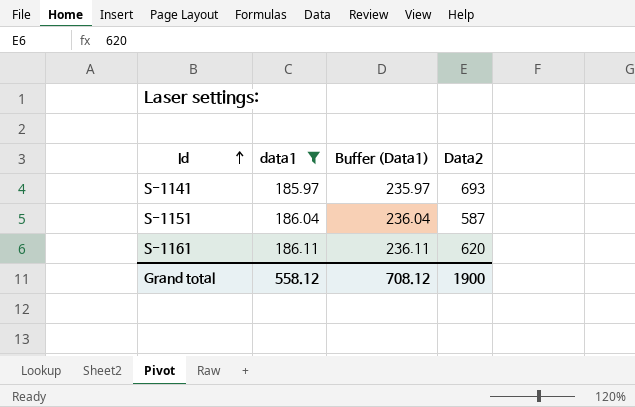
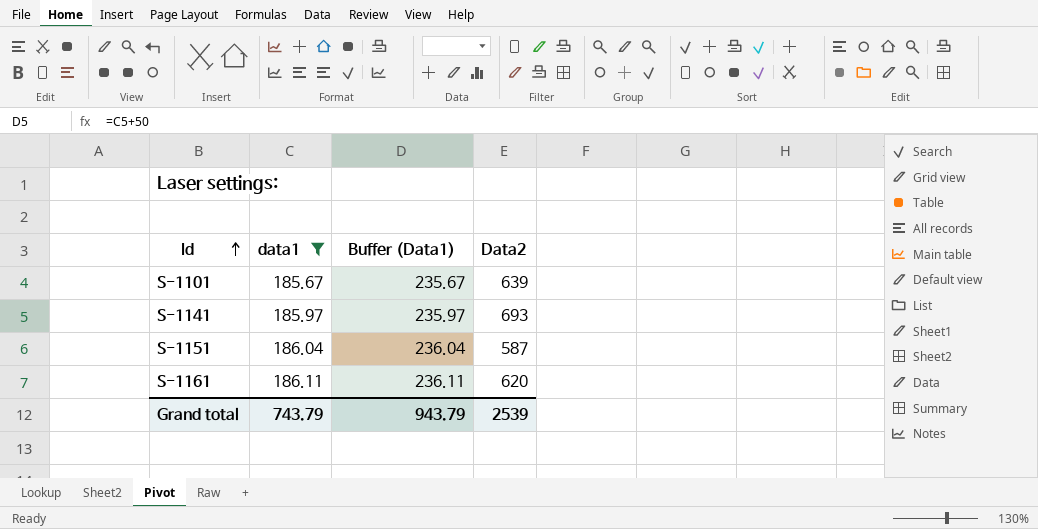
row S-1101: none -> 185.67 | 235.67 | 639
Grand total | data1: 558.12 -> 743.79
Grand total | Buffer (Data1): 708.12 -> 943.79
Grand total | Data2: 1900 -> 2539

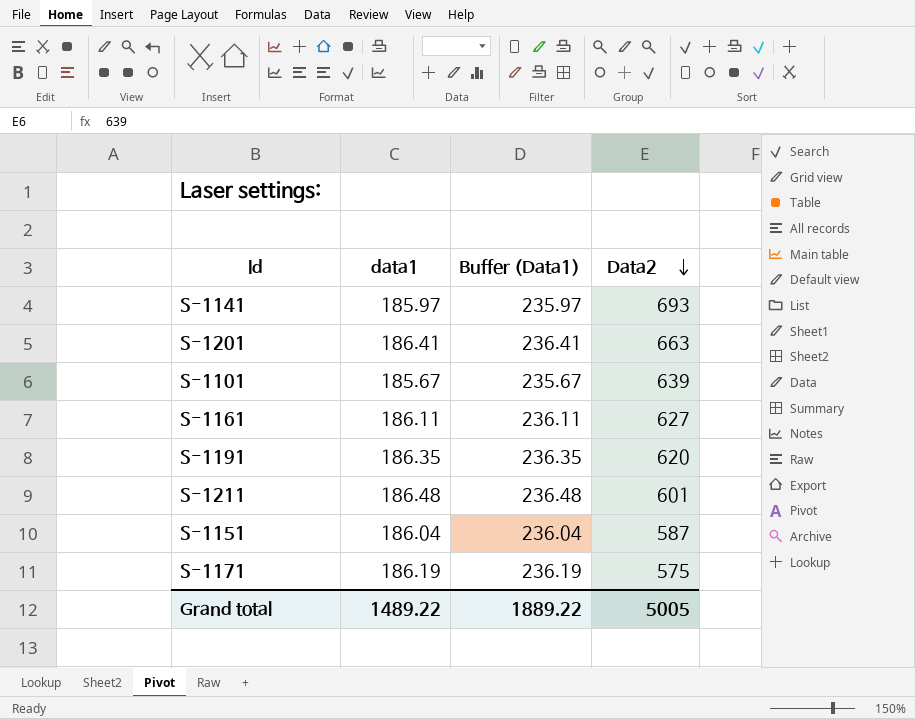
filter: data1 <= 186.11 -> none
row order: Id ascending -> Data2 descending
S-1161 | Data2: 620 -> 627
Grand total | data1: 743.79 -> 1489.22
Grand total | Buffer (Data1): 943.79 -> 1889.22
Grand total | Data2: 2539 -> 5005

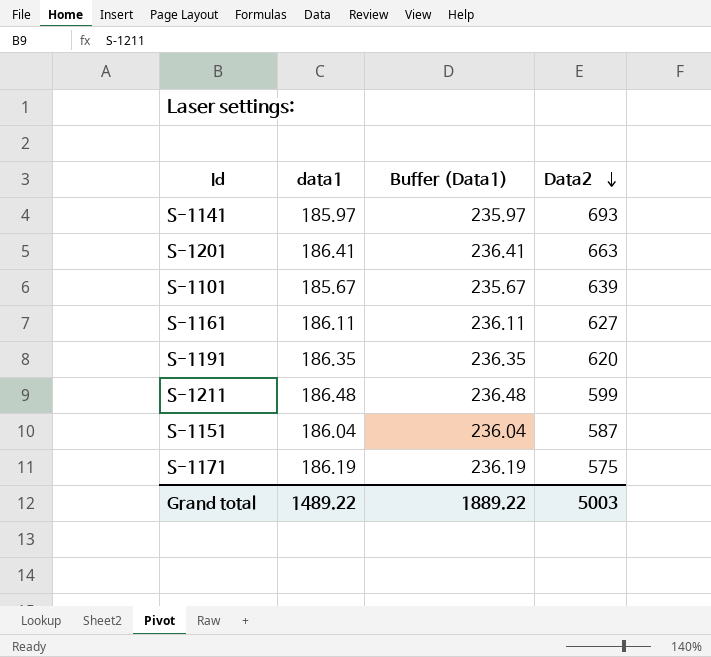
S-1211 | Data2: 601 -> 599
Grand total | Data2: 5005 -> 5003

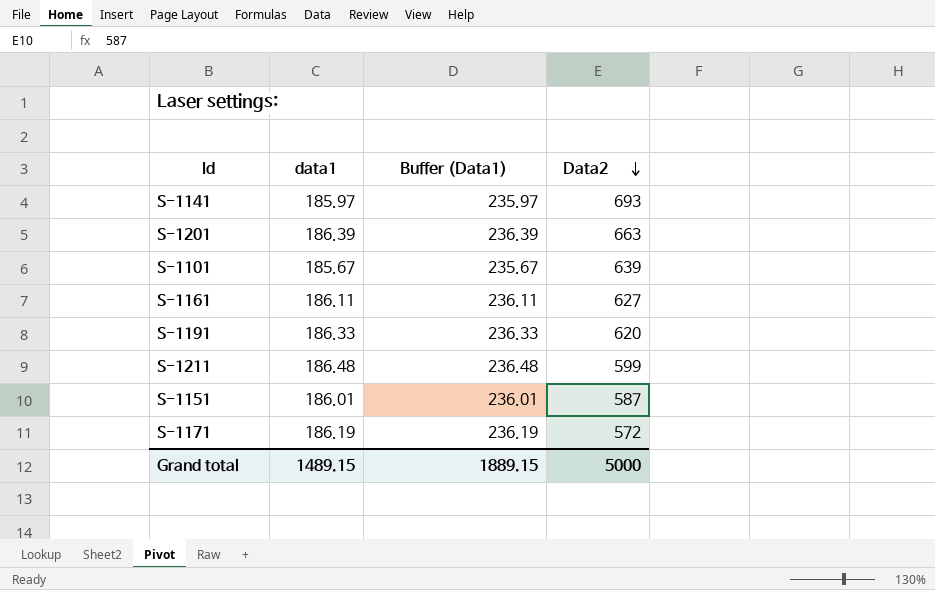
S-1201 | data1: 186.41 -> 186.39
S-1201 | Buffer (Data1): 236.41 -> 236.39
S-1191 | data1: 186.35 -> 186.33
S-1191 | Buffer (Data1): 236.35 -> 236.33
S-1151 | data1: 186.04 -> 186.01
S-1151 | Buffer (Data1): 236.04 -> 236.01
S-1171 | Data2: 575 -> 572
Grand total | data1: 1489.22 -> 1489.15
Grand total | Buffer (Data1): 1889.22 -> 1889.15
Grand total | Data2: 5003 -> 5000

